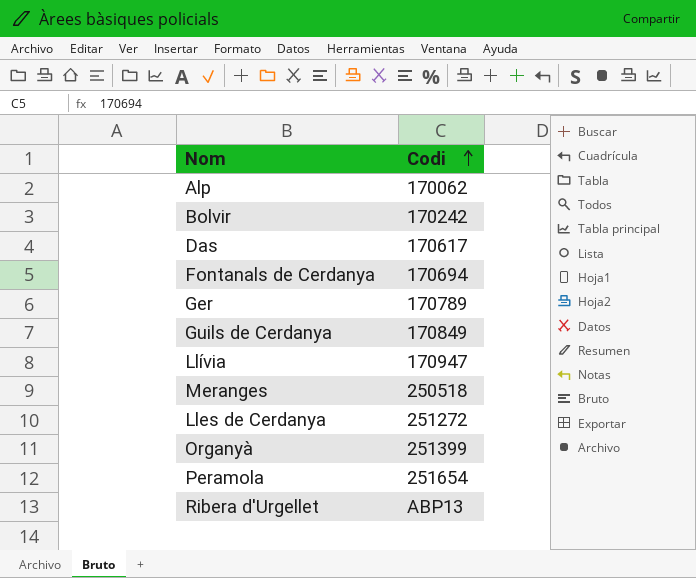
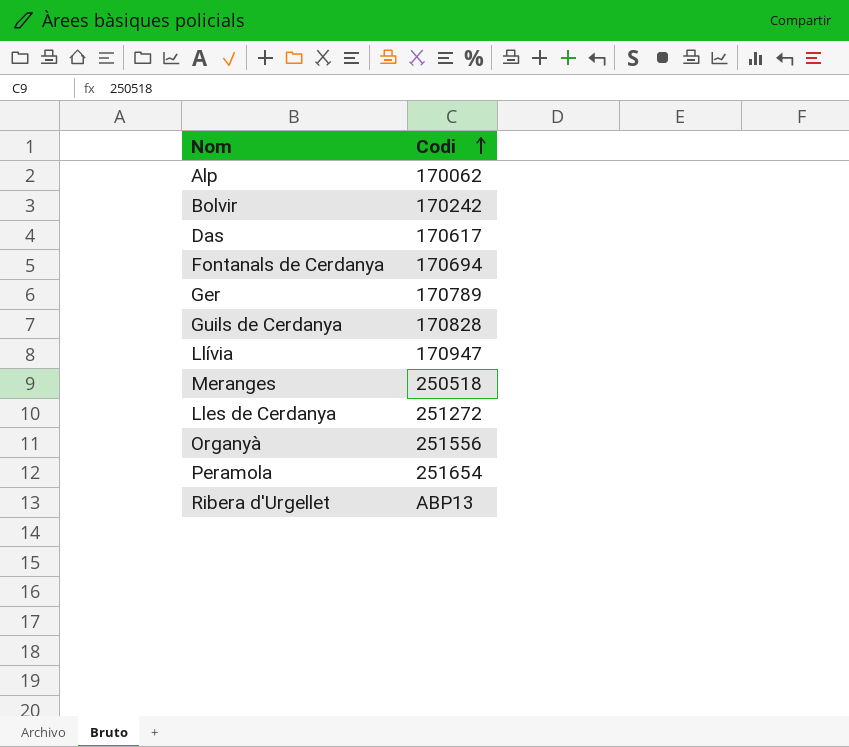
Guils de Cerdanya | Codi: 170849 -> 170828
Organyà | Codi: 251399 -> 251556

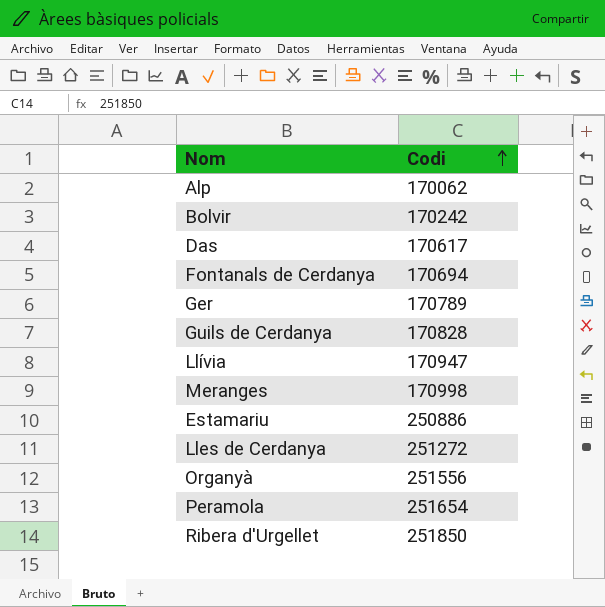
Meranges | Codi: 250518 -> 170998
row Estamariu: none -> 250886
Ribera d'Urgellet | Codi: ABP13 -> 251850

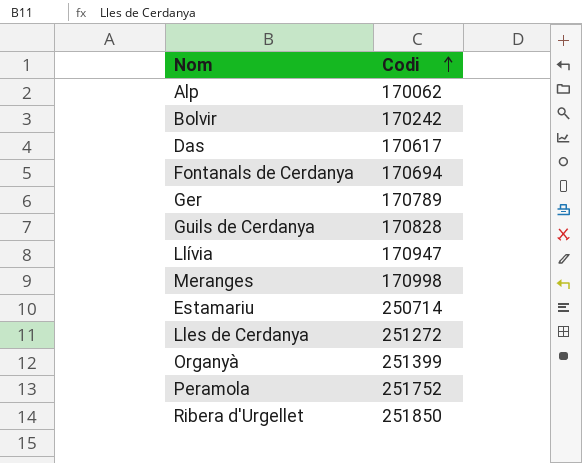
Estamariu | Codi: 250886 -> 250714
Organyà | Codi: 251556 -> 251399
Peramola | Codi: 251654 -> 251752

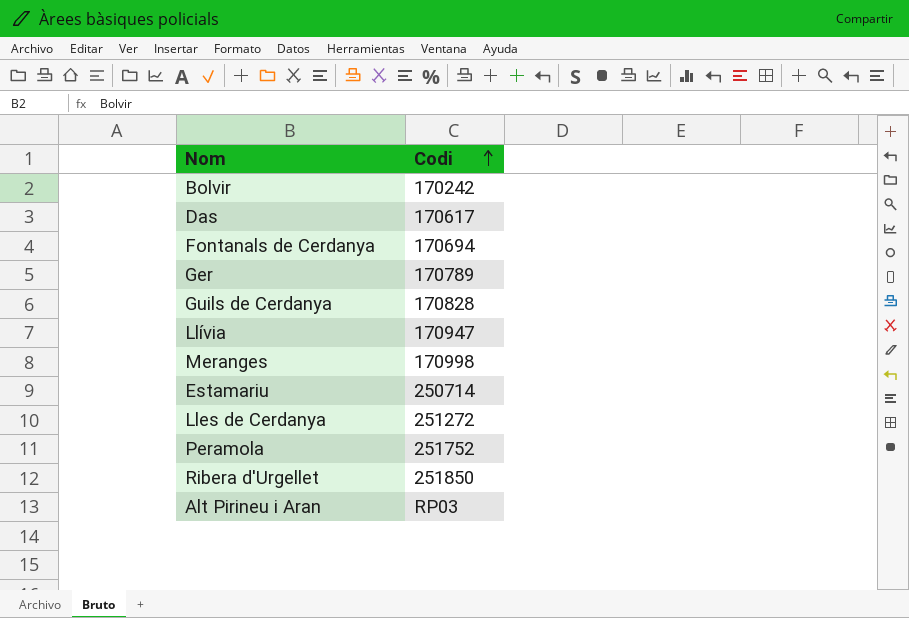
row Alp: 170062 -> none
row Organyà: 251399 -> none
row Alt Pirineu i Aran: none -> RP03

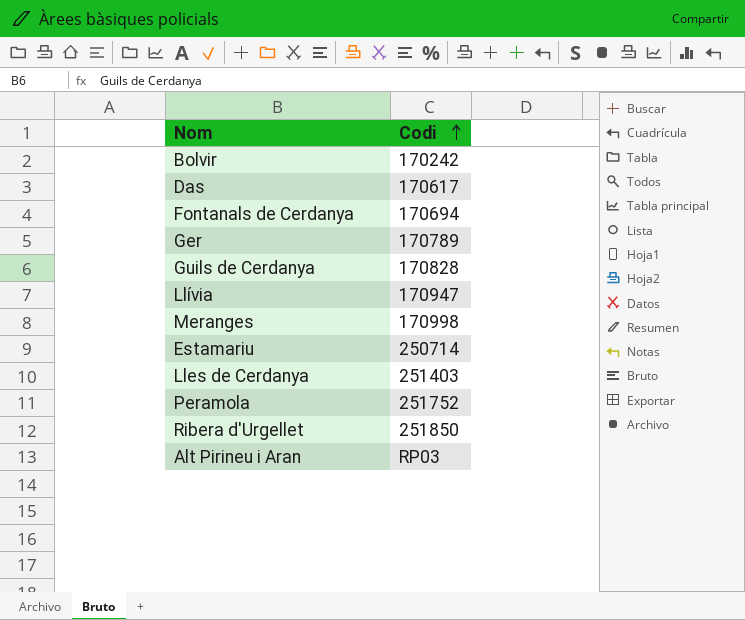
Lles de Cerdanya | Codi: 251272 -> 251403

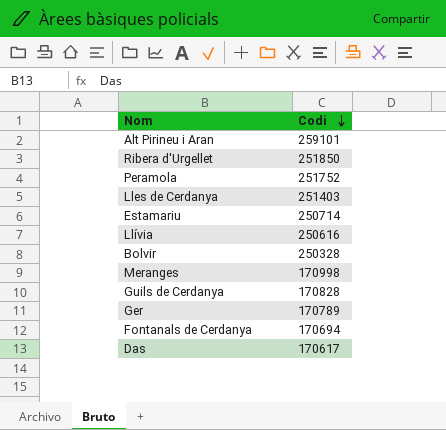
row order: Codi ascending -> Codi descending
Alt Pirineu i Aran | Codi: RP03 -> 259101
Llívia | Codi: 170947 -> 250616
Bolvir | Codi: 170242 -> 250328

